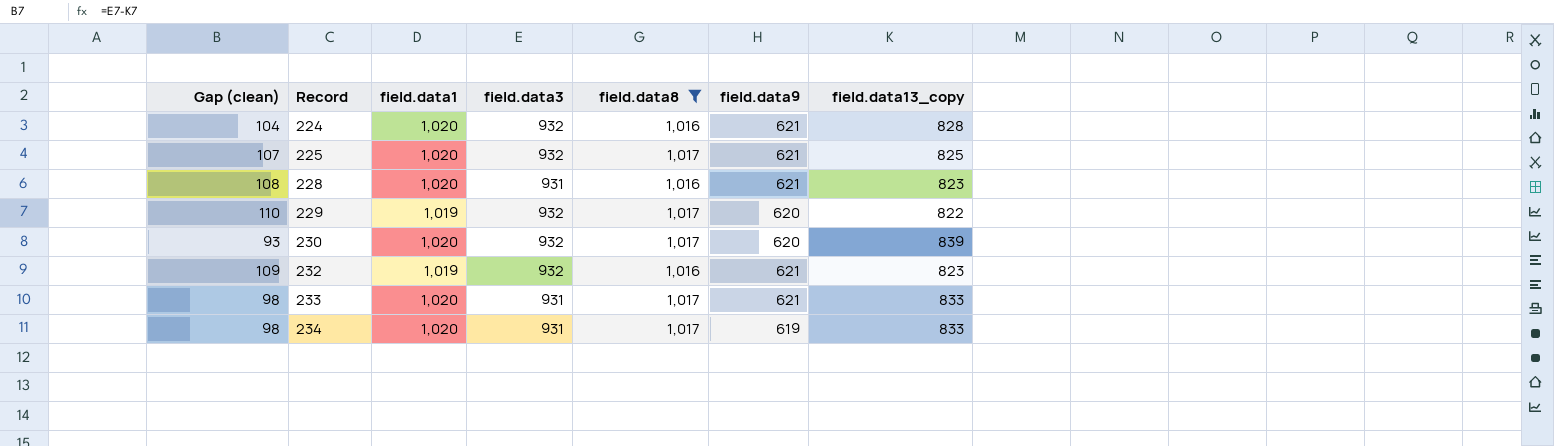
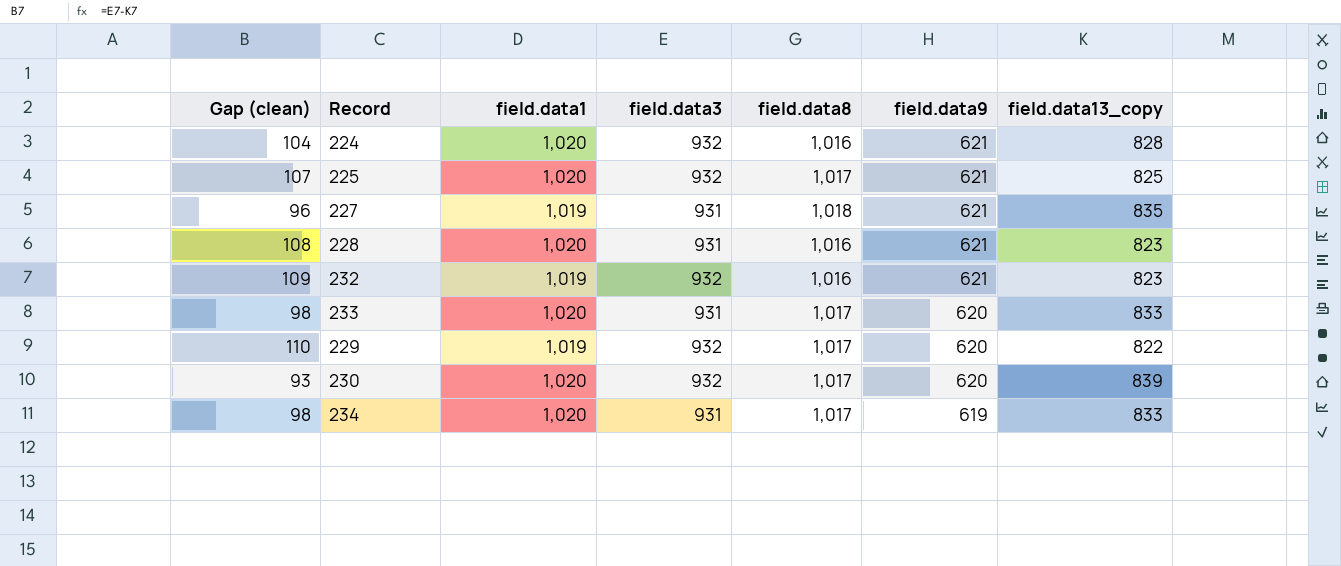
filter: field.data8 != 1,018 -> none
row order: Record ascending -> field.data9 descending
233 | field.data9: 621 -> 620

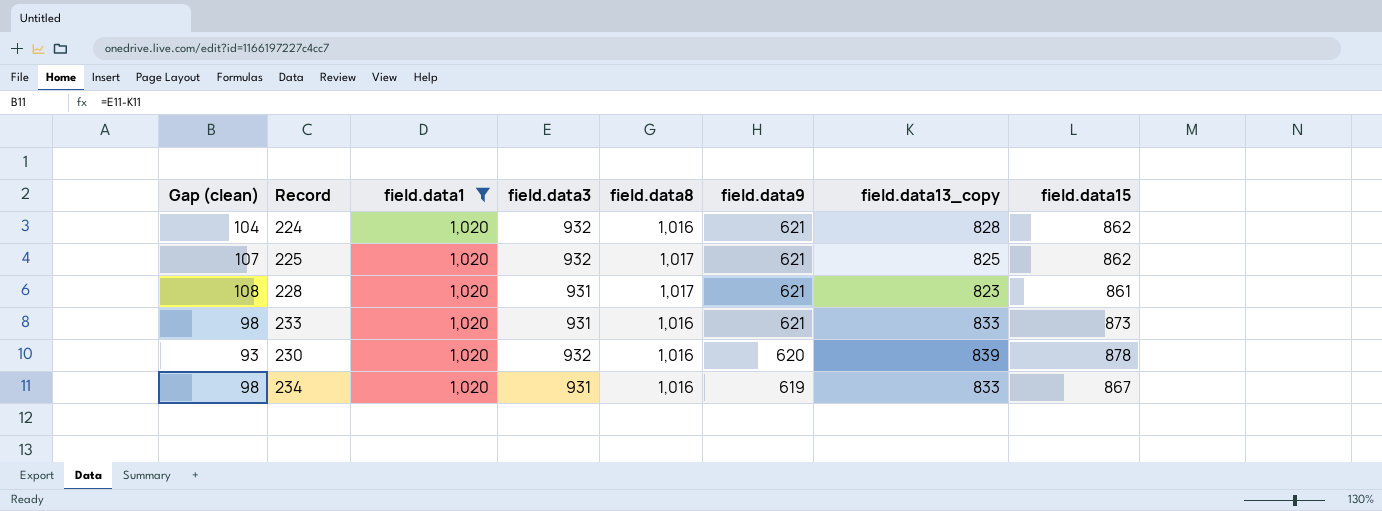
filter: none -> field.data1 = 1,020
column field.data15 | position: none -> 8
228 | field.data8: 1,016 -> 1,017
233 | field.data8: 1,017 -> 1,016
233 | field.data9: 620 -> 621
230 | field.data8: 1,017 -> 1,016
234 | field.data8: 1,017 -> 1,016

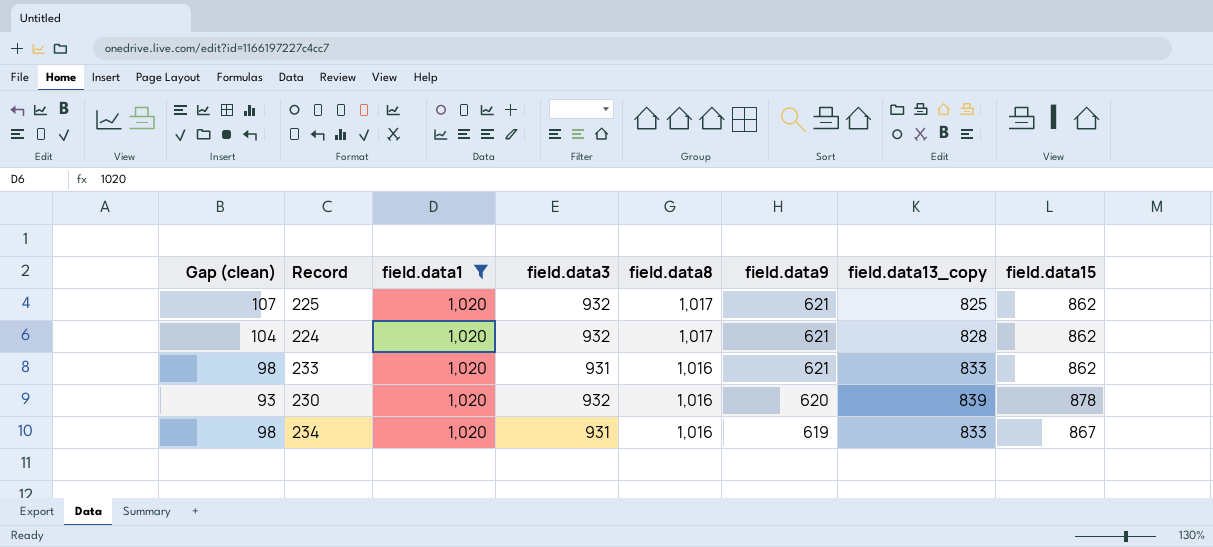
row order: field.data9 descending -> field.data8 descending
row 228: 108 | 1,020 | 931 | 1,017 | 621 | 823 | 861 -> none
224 | field.data8: 1,016 -> 1,017
233 | field.data15: 873 -> 862

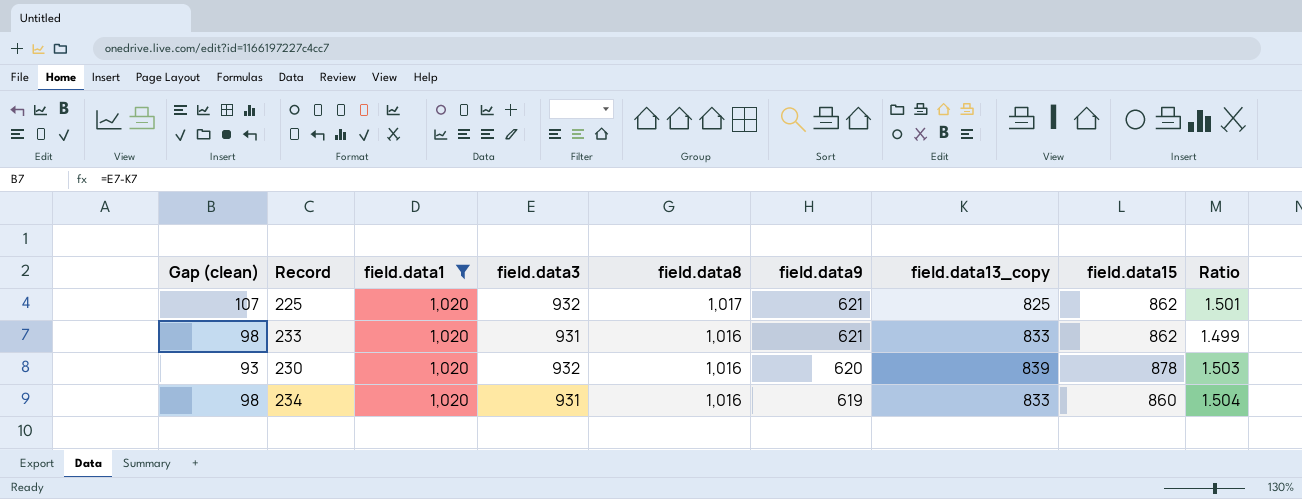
column Ratio | formula: none -> [field.data3] / [field.data9]
row 224: 104 | 1,020 | 932 | 1,017 | 621 | 828 | 862 -> none
234 | field.data15: 867 -> 860

